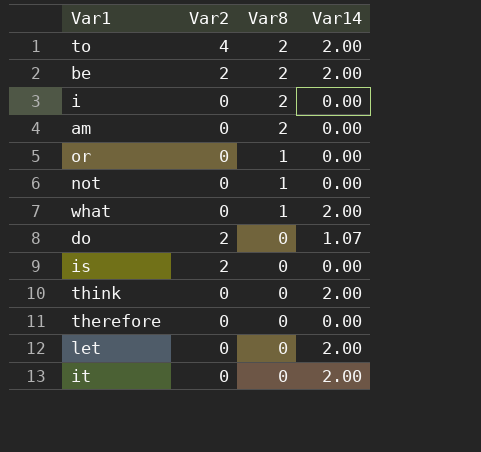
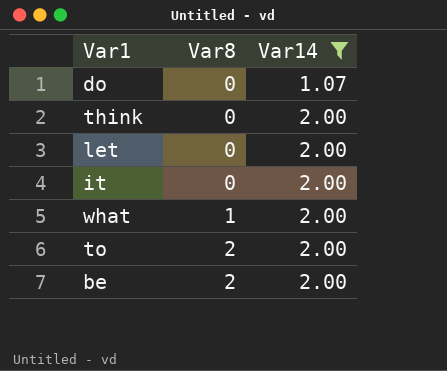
filter: none -> Var14 != 0.00
row order: Var8 descending -> Var8 ascending
column Var2 | position: 2 -> none

